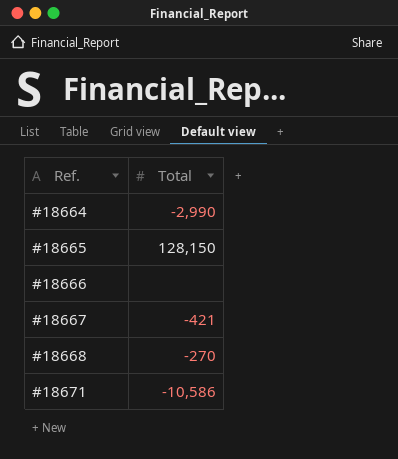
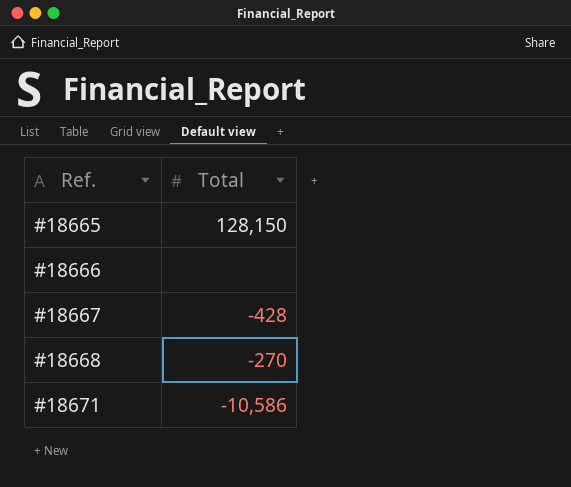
row #18664: -2,990 -> none
#18667 | Total: -421 -> -428

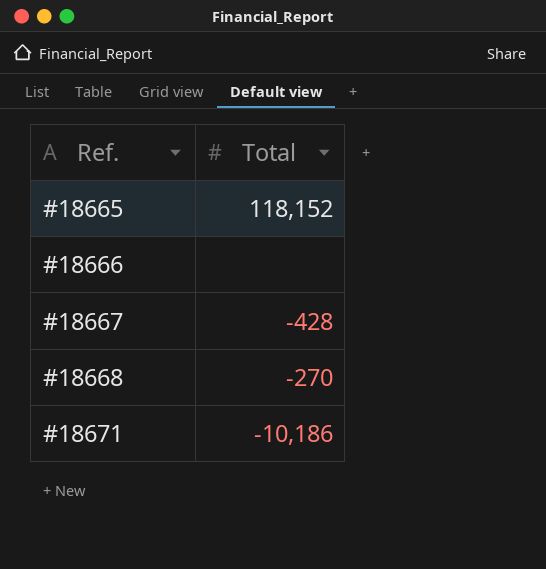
#18665 | Total: 128,150 -> 118,152
#18671 | Total: -10,586 -> -10,186

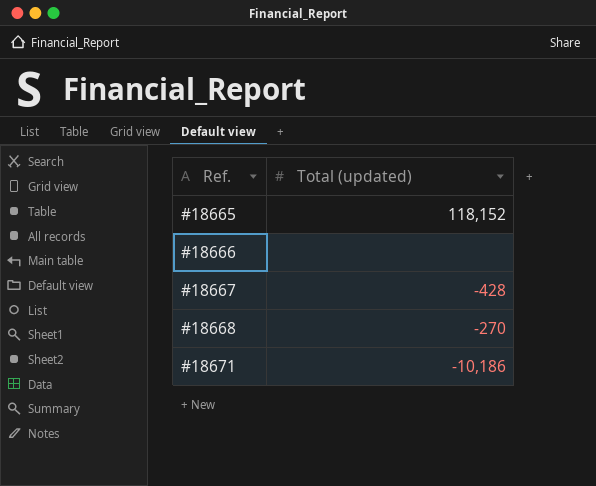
column name: Total -> Total (updated)

